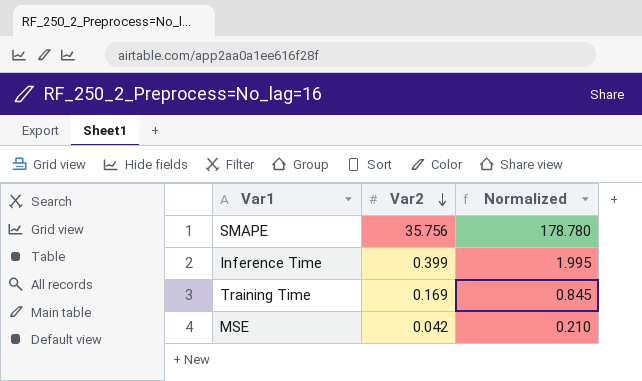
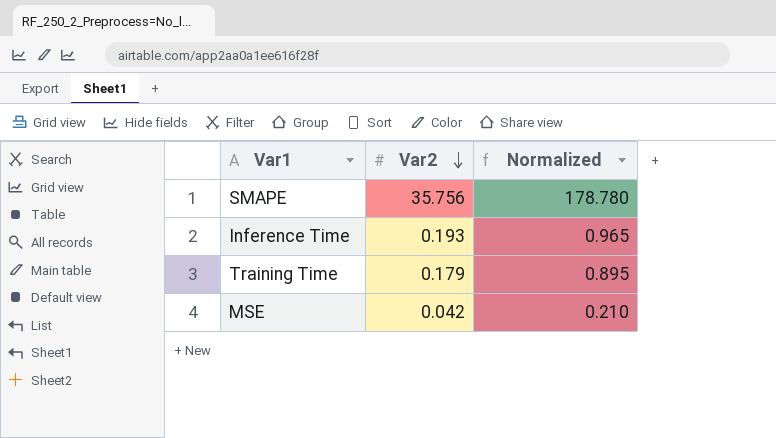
Inference Time | Var2: 0.399 -> 0.193
Inference Time | Normalized: 1.995 -> 0.965
Training Time | Var2: 0.169 -> 0.179
Training Time | Normalized: 0.845 -> 0.895

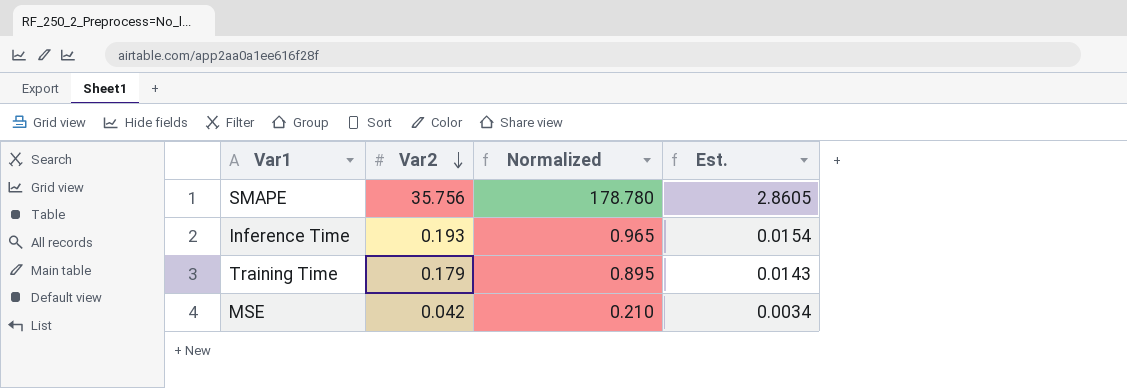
column Est. | formula: none -> [Var2] * 0.08

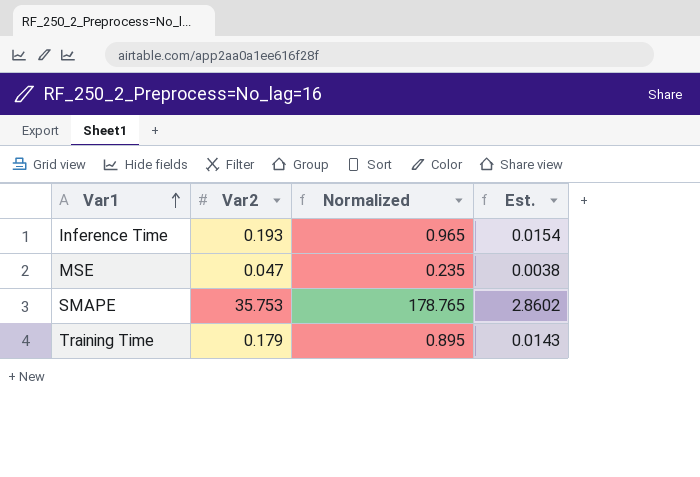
row order: Var2 descending -> Var1 ascending
MSE | Var2: 0.042 -> 0.047
MSE | Normalized: 0.210 -> 0.235
MSE | Est.: 0.0034 -> 0.0038
SMAPE | Var2: 35.756 -> 35.753
SMAPE | Normalized: 178.780 -> 178.765
SMAPE | Est.: 2.8605 -> 2.8602

